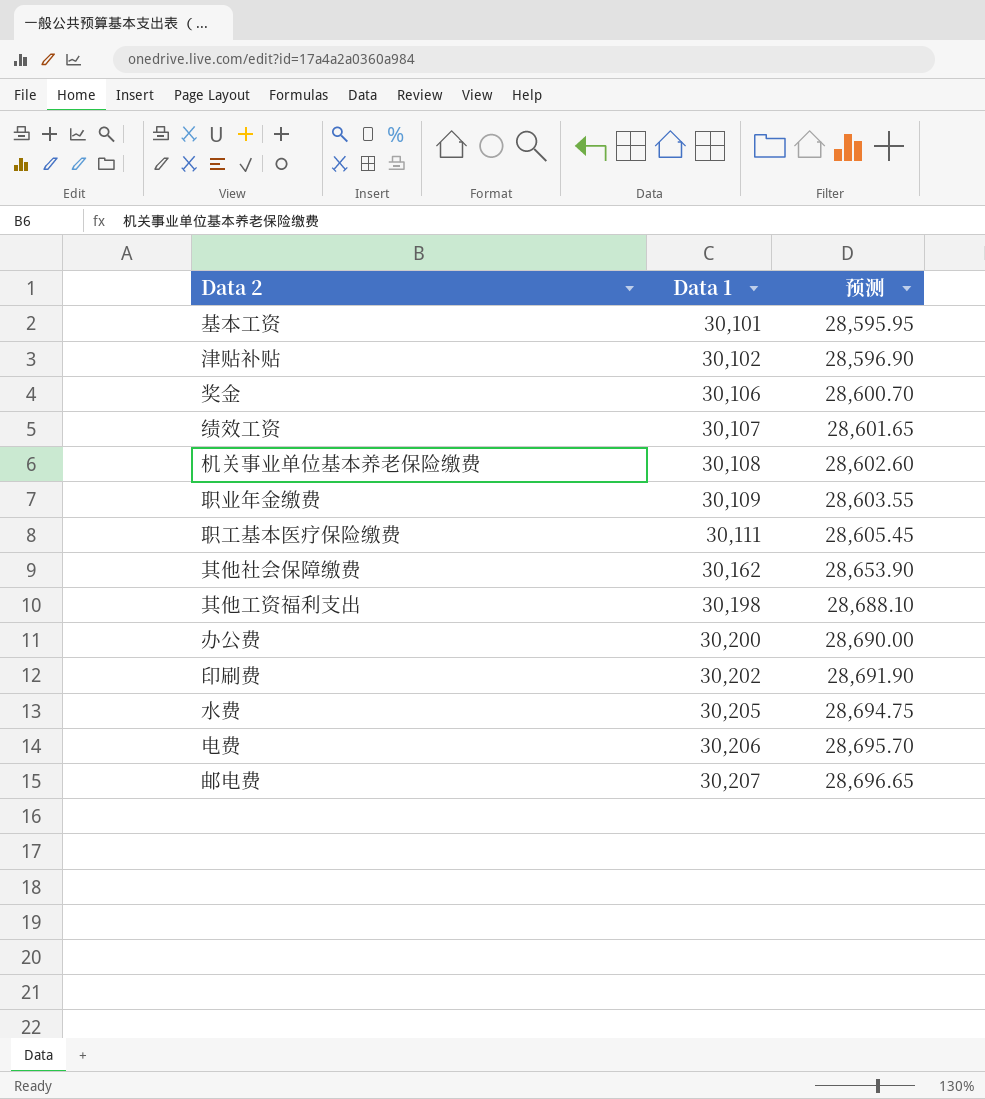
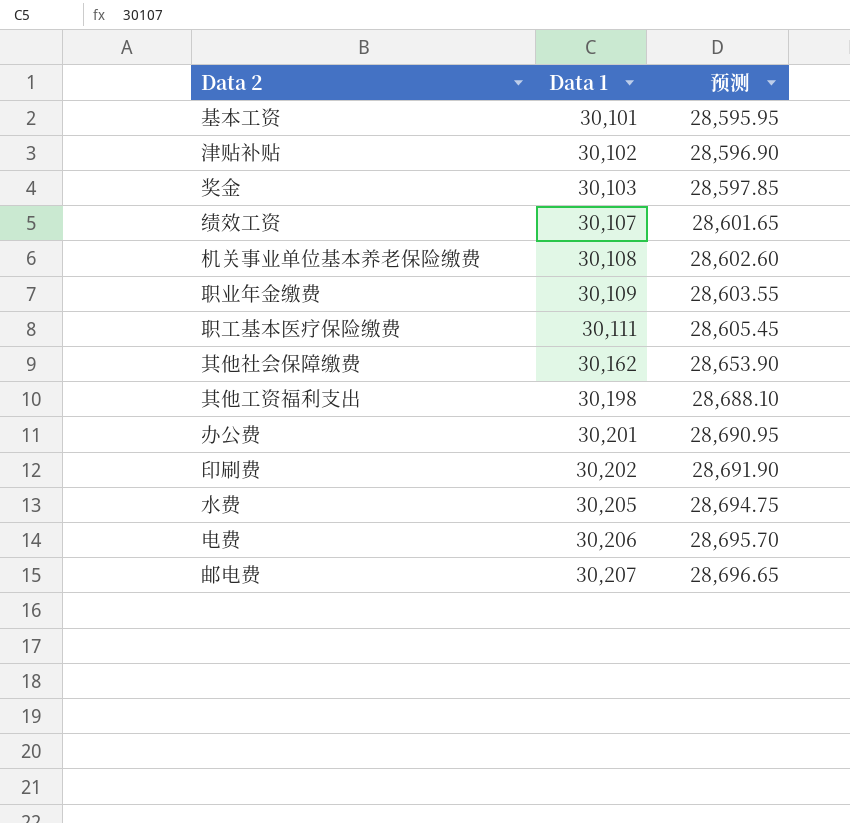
奖金 | Data 1: 30,106 -> 30,103
奖金 | 预测: 28,600.70 -> 28,597.85
办公费 | Data 1: 30,200 -> 30,201
办公费 | 预测: 28,690.00 -> 28,690.95

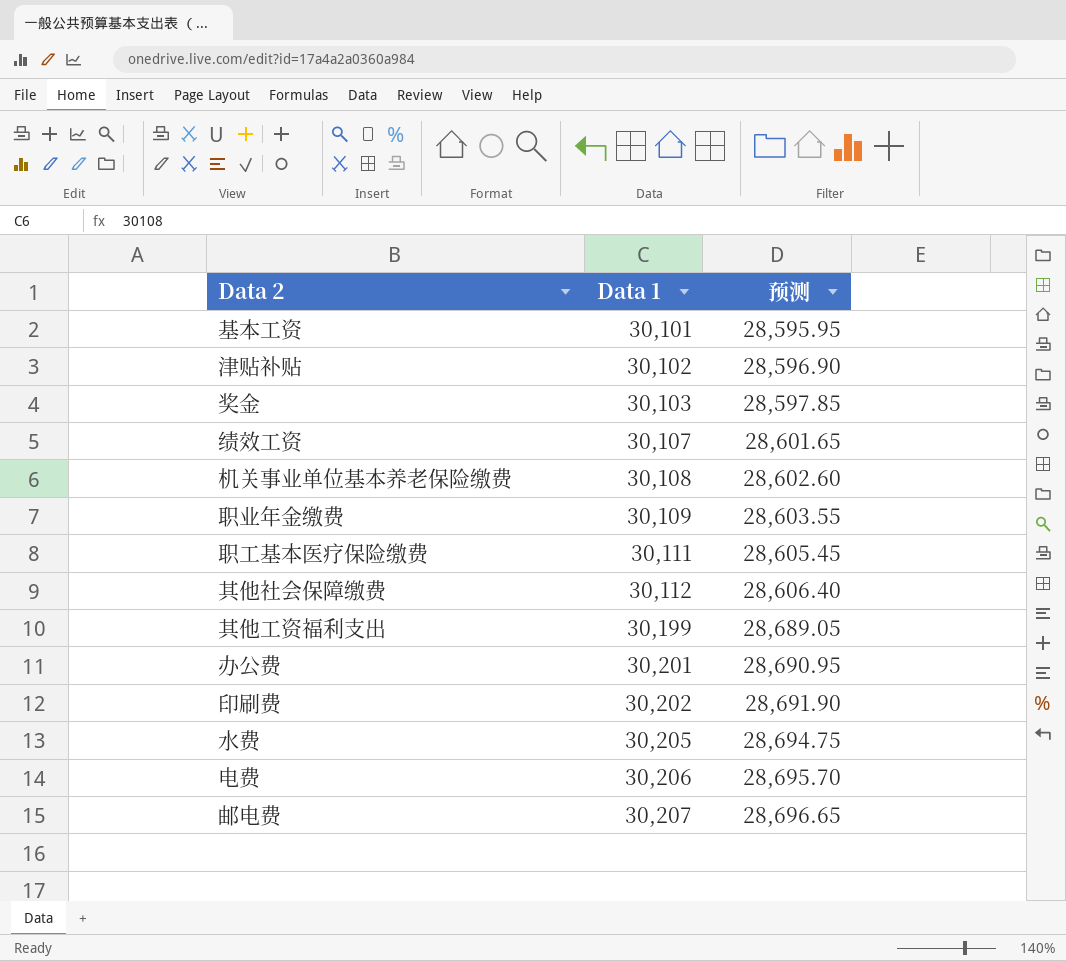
其他社会保障缴费 | Data 1: 30,162 -> 30,112
其他社会保障缴费 | 预测: 28,653.90 -> 28,606.40
其他工资福利支出 | Data 1: 30,198 -> 30,199
其他工资福利支出 | 预测: 28,688.10 -> 28,689.05

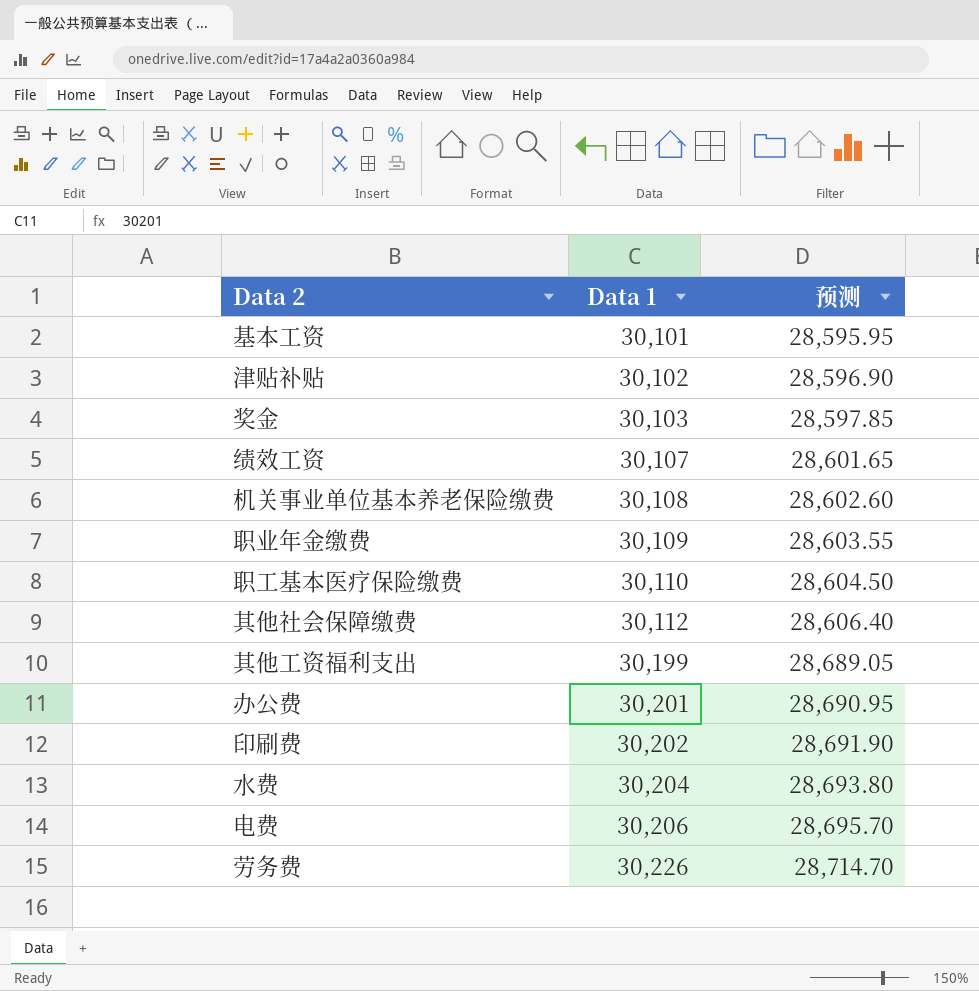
row 邮电费: 30,207 | 28,696.65 -> none
职工基本医疗保险缴费 | Data 1: 30,111 -> 30,110
职工基本医疗保险缴费 | 预测: 28,605.45 -> 28,604.50
水费 | Data 1: 30,205 -> 30,204
水费 | 预测: 28,694.75 -> 28,693.80
row 劳务费: none -> 30,226 | 28,714.70

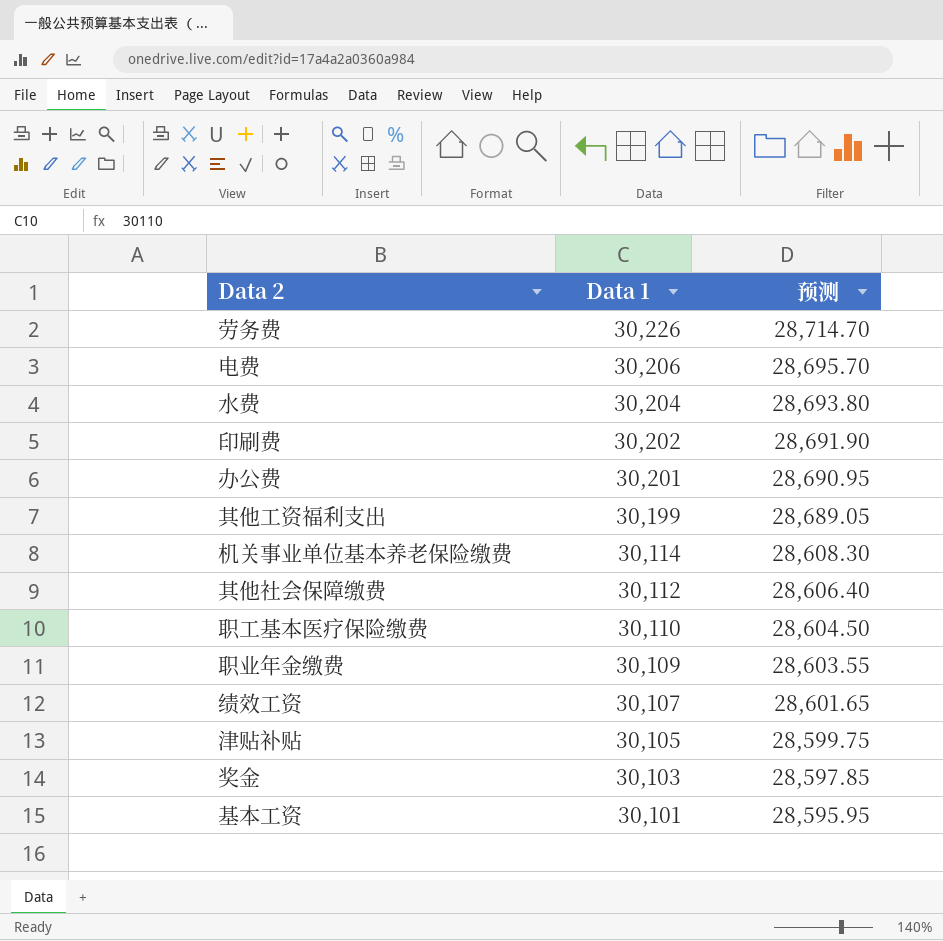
row order: Data 1 ascending -> Data 1 descending
机关事业单位基本养老保险缴费 | Data 1: 30,108 -> 30,114
机关事业单位基本养老保险缴费 | 预测: 28,602.60 -> 28,608.30
津贴补贴 | Data 1: 30,102 -> 30,105
津贴补贴 | 预测: 28,596.90 -> 28,599.75

